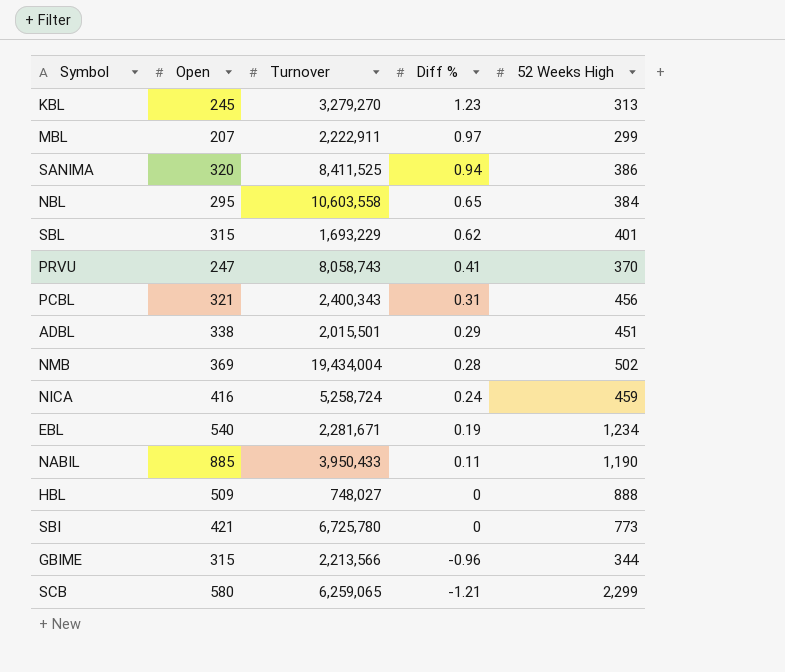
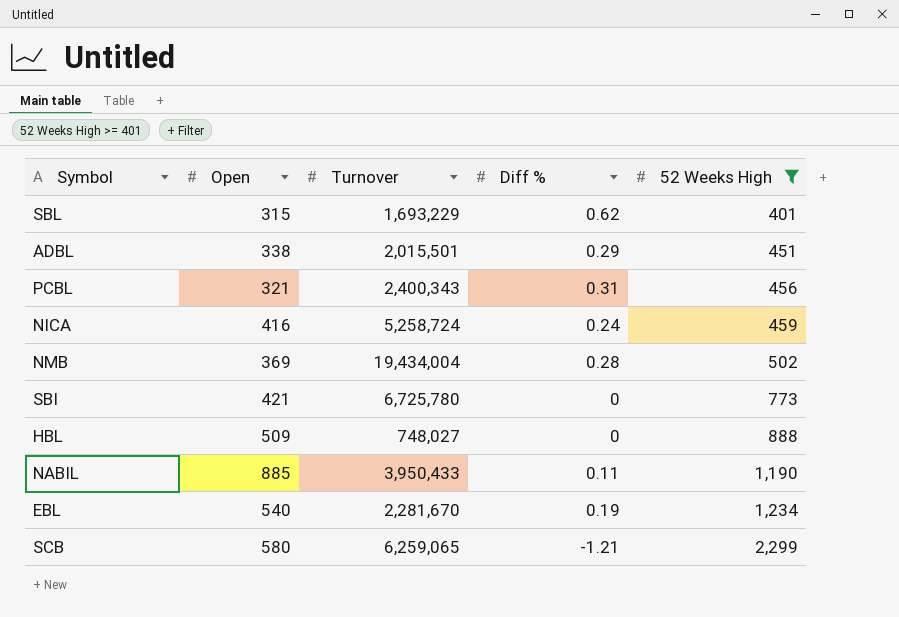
filter: none -> 52 Weeks High >= 401
row order: Diff % descending -> 52 Weeks High ascending
EBL | Turnover: 2,281,671 -> 2,281,670

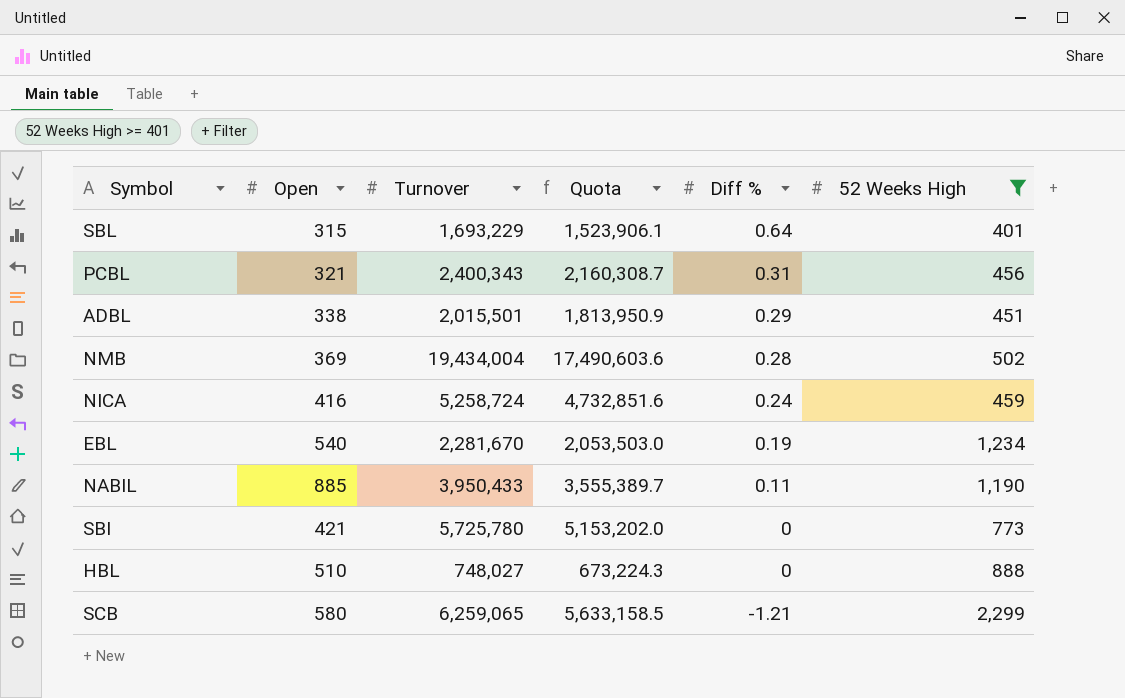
row order: 52 Weeks High ascending -> Diff % descending
column Quota | formula: none -> [Turnover] * 0.9
SBL | Diff %: 0.62 -> 0.64
SBI | Turnover: 6,725,780 -> 5,725,780
HBL | Open: 509 -> 510

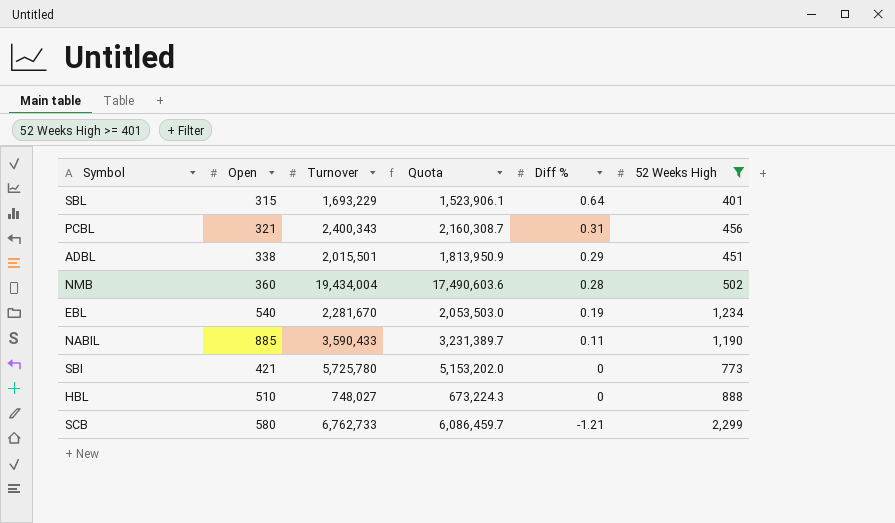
row NICA: 416 | 5,258,724 | 4,732,851.6 | 0.24 | 459 -> none
NMB | Open: 369 -> 360
NABIL | Turnover: 3,950,433 -> 3,590,433
NABIL | Quota: 3,555,389.7 -> 3,231,389.7
SCB | Turnover: 6,259,065 -> 6,762,733
SCB | Quota: 5,633,158.5 -> 6,086,459.7

